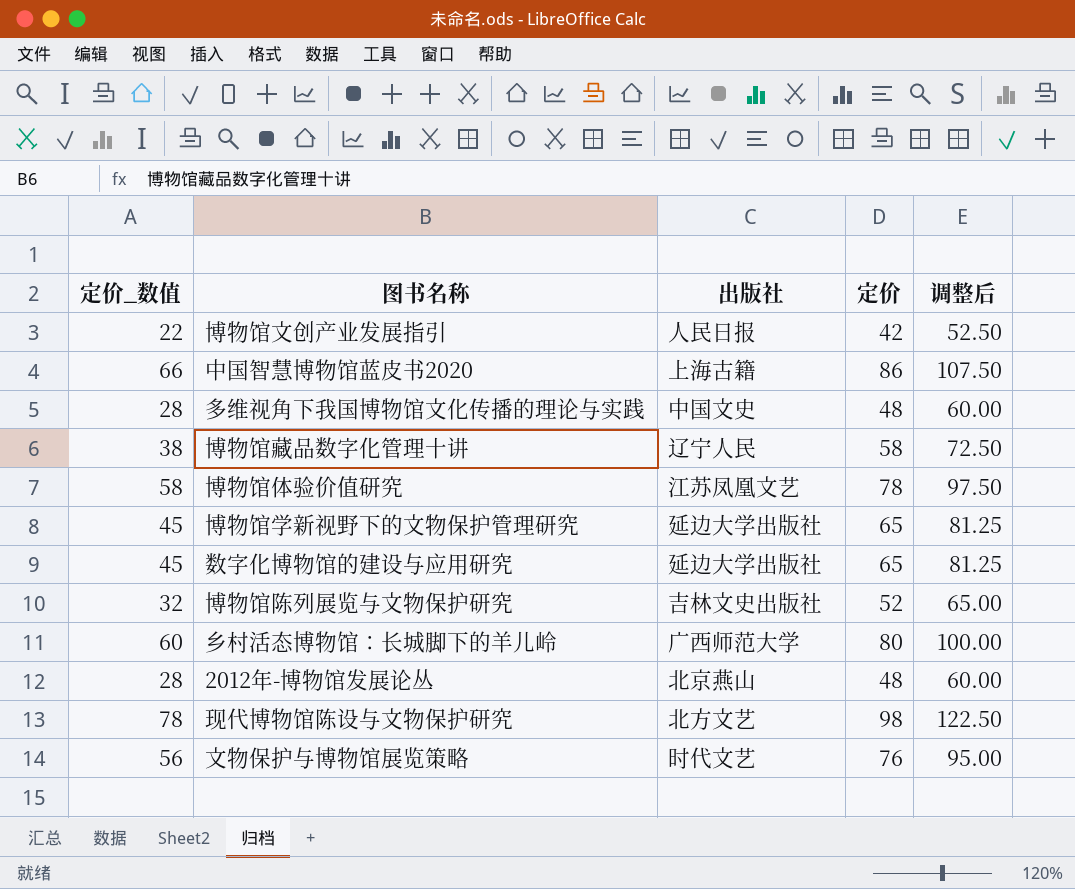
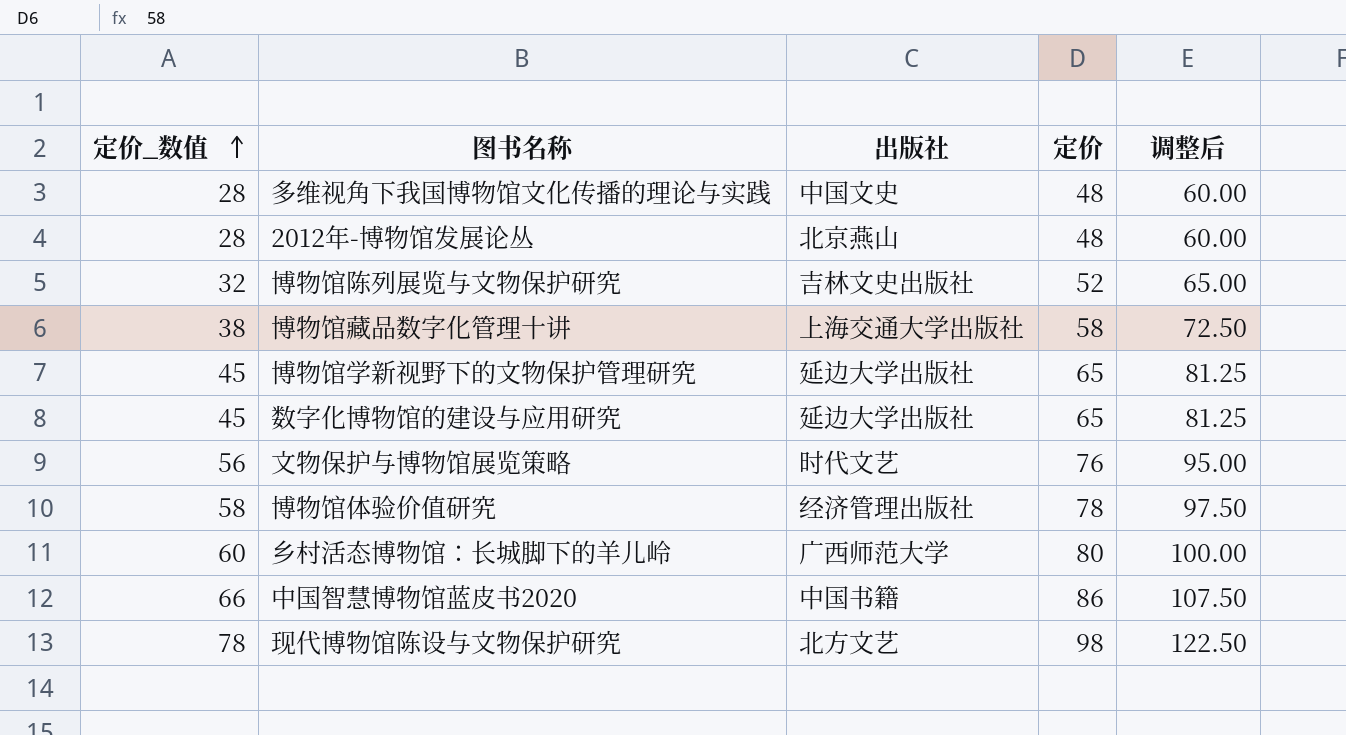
row order: none -> 定价_数值 ascending
row 博物馆文创产业发展指引: 22 | 人民日报 | 42 | 52.50 -> none
博物馆藏品数字化管理十讲 | 出版社: 辽宁人民 -> 上海交通大学出版社
博物馆体验价值研究 | 出版社: 江苏凤凰文艺 -> 经济管理出版社
中国智慧博物馆蓝皮书2020 | 出版社: 上海古籍 -> 中国书籍

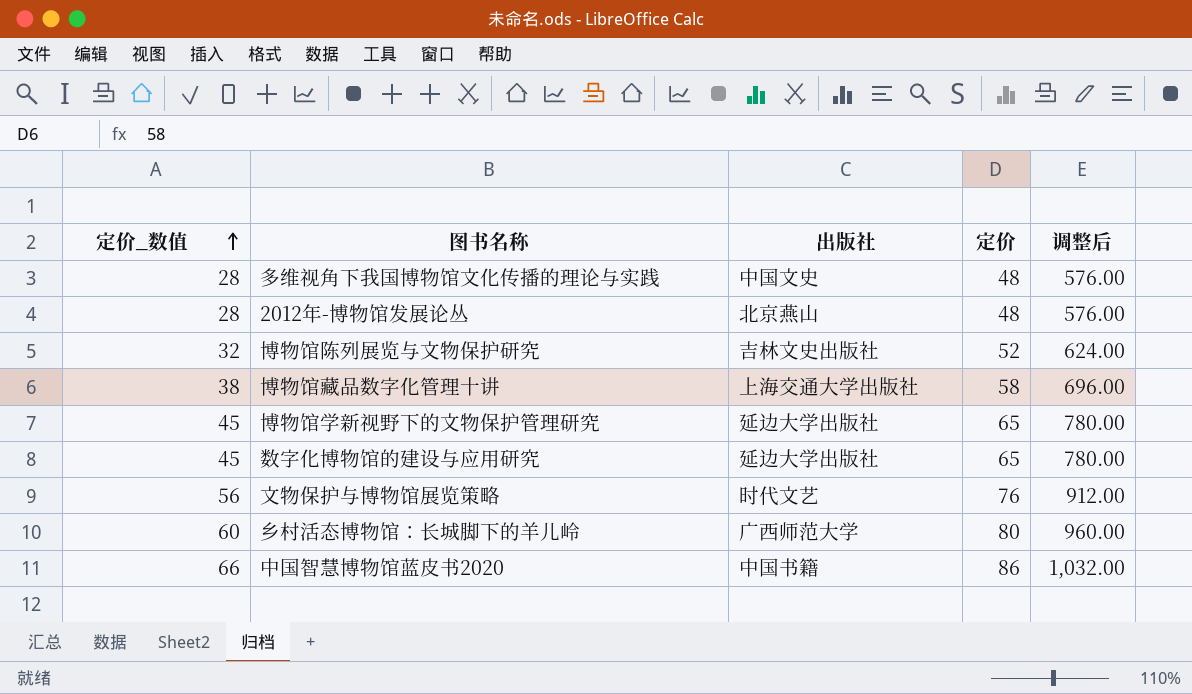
column 调整后 | formula: [定价] * 1.25 -> [定价] * 12
row 博物馆体验价值研究: 58 | 经济管理出版社 | 78 | 97.50 -> none
row 现代博物馆陈设与文物保护研究: 78 | 北方文艺 | 98 | 122.50 -> none

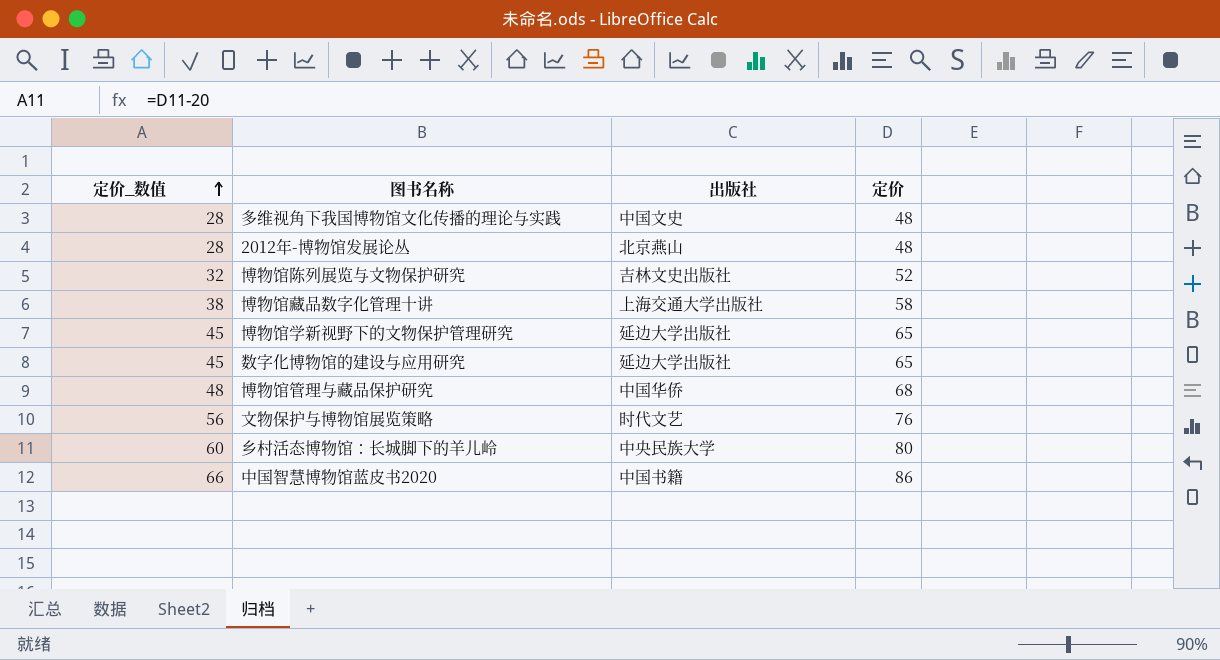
column 调整后 | formula: [定价] * 12 -> none
row 博物馆管理与藏品保护研究: none -> 48 | 中国华侨 | 68
乡村活态博物馆：长城脚下的羊儿岭 | 出版社: 广西师范大学 -> 中央民族大学

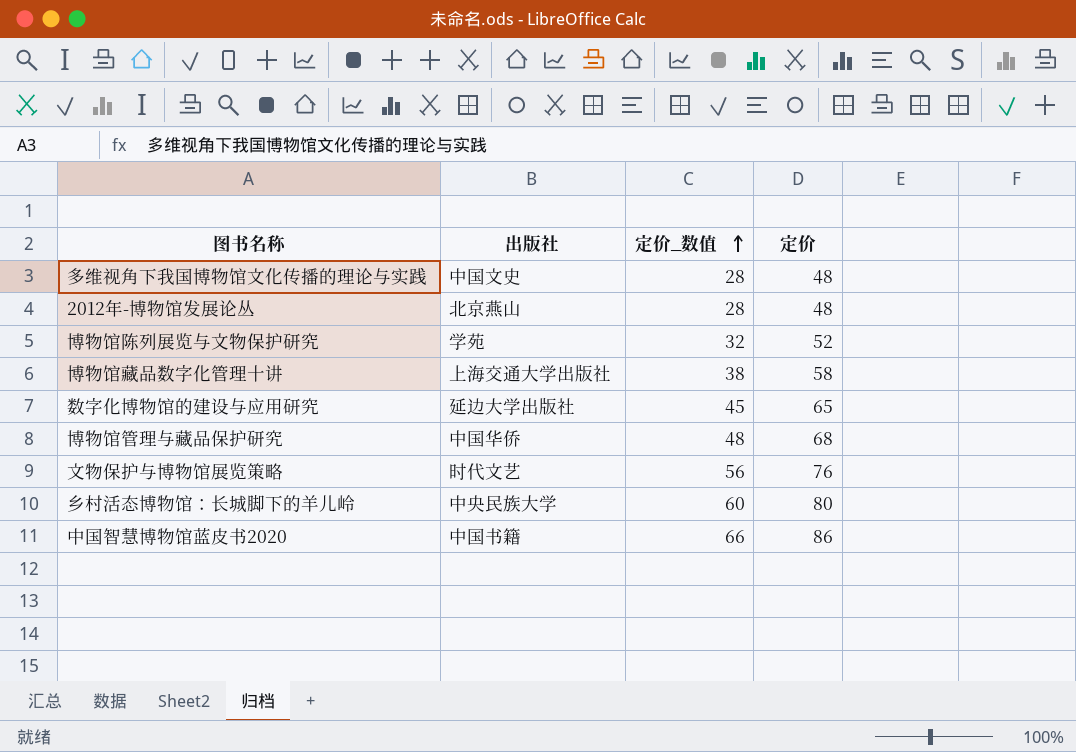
column 定价_数值 | position: 1 -> 3
row 博物馆学新视野下的文物保护管理研究: 45 | 延边大学出版社 | 65 -> none
博物馆陈列展览与文物保护研究 | 出版社: 吉林文史出版社 -> 学苑

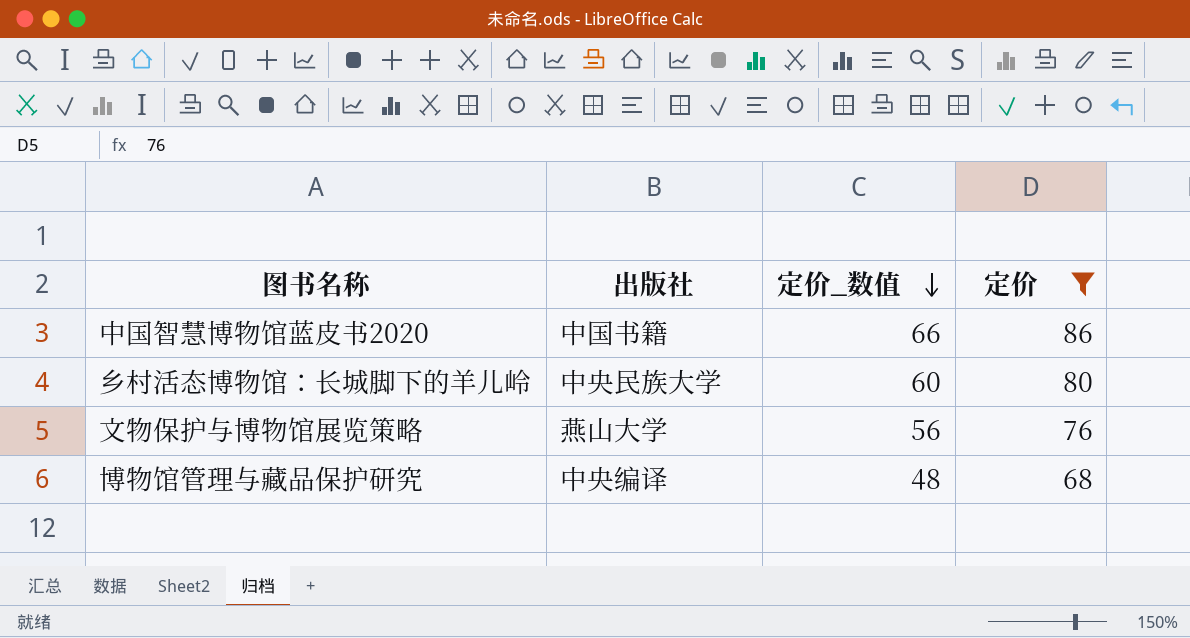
filter: none -> 定价 >= 68
row order: 定价_数值 ascending -> 定价_数值 descending
文物保护与博物馆展览策略 | 出版社: 时代文艺 -> 燕山大学
博物馆管理与藏品保护研究 | 出版社: 中国华侨 -> 中央编译

